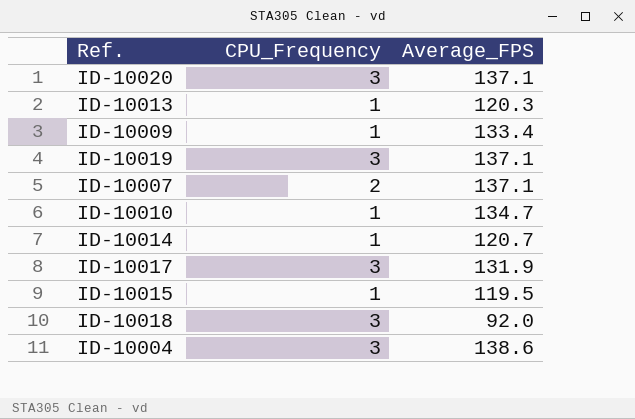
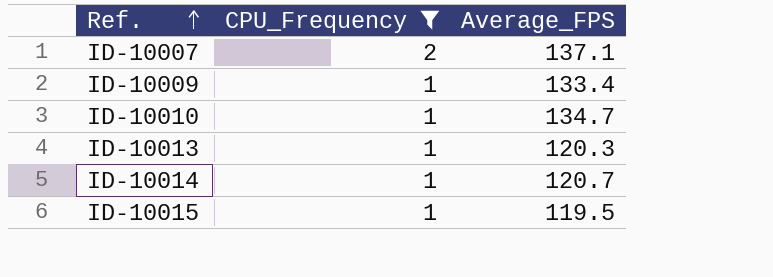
filter: none -> CPU_Frequency != 3
row order: none -> Ref. ascending

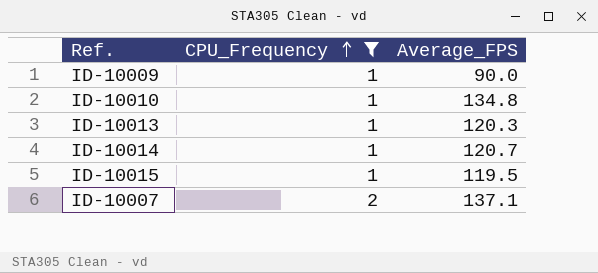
row order: Ref. ascending -> CPU_Frequency ascending
ID-10009 | Average_FPS: 133.4 -> 90.0
ID-10010 | Average_FPS: 134.7 -> 134.8

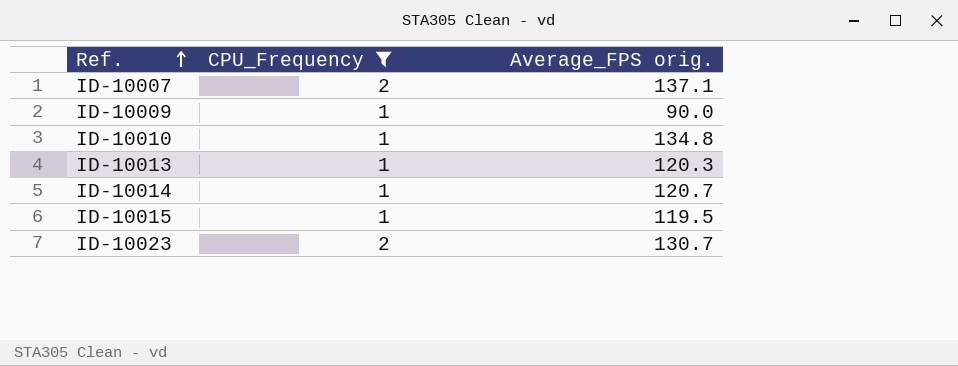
row order: CPU_Frequency ascending -> Ref. ascending
column name: Average_FPS -> Average_FPS orig.
row ID-10023: none -> 2 | 130.7

